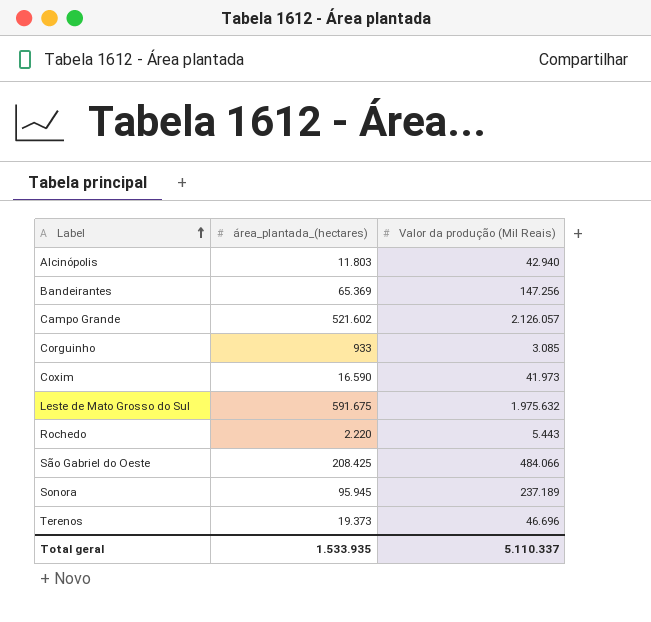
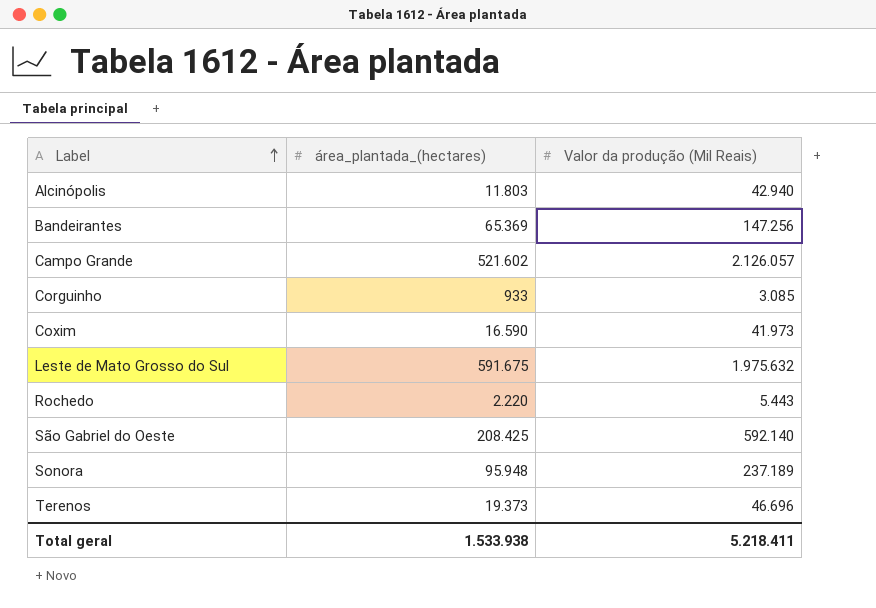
São Gabriel do Oeste | Valor da produção (Mil Reais): 484.066 -> 592.140
Sonora | área_plantada_(hectares): 95.945 -> 95.948
Total geral | área_plantada_(hectares): 1.533.935 -> 1.533.938
Total geral | Valor da produção (Mil Reais): 5.110.337 -> 5.218.411

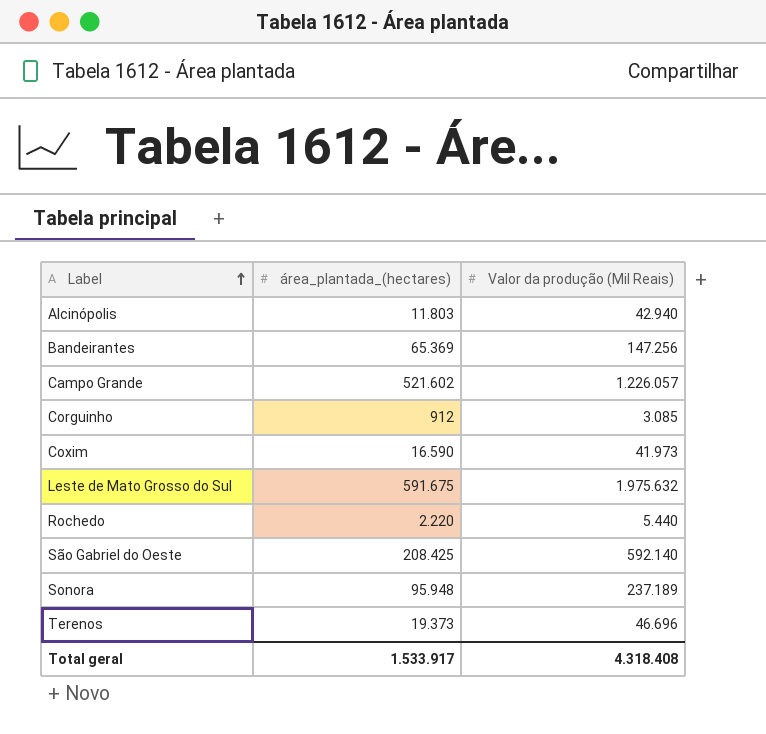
Campo Grande | Valor da produção (Mil Reais): 2.126.057 -> 1.226.057
Corguinho | área_plantada_(hectares): 933 -> 912
Rochedo | Valor da produção (Mil Reais): 5.443 -> 5.440
Total geral | área_plantada_(hectares): 1.533.938 -> 1.533.917
Total geral | Valor da produção (Mil Reais): 5.218.411 -> 4.318.408

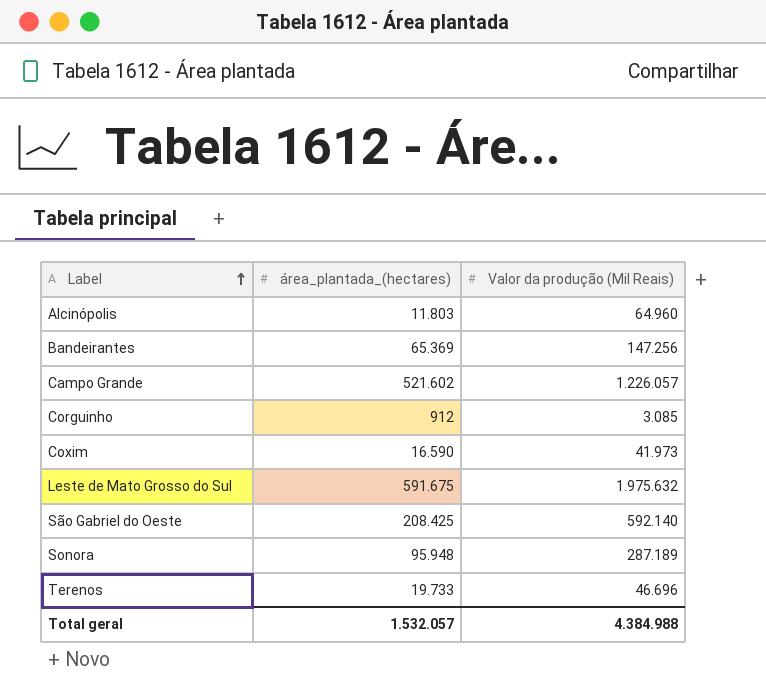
row Rochedo: 2.220 | 5.440 -> none
Alcinópolis | Valor da produção (Mil Reais): 42.940 -> 64.960
Sonora | Valor da produção (Mil Reais): 237.189 -> 287.189
Terenos | área_plantada_(hectares): 19.373 -> 19.733
Total geral | área_plantada_(hectares): 1.533.917 -> 1.532.057
Total geral | Valor da produção (Mil Reais): 4.318.408 -> 4.384.988

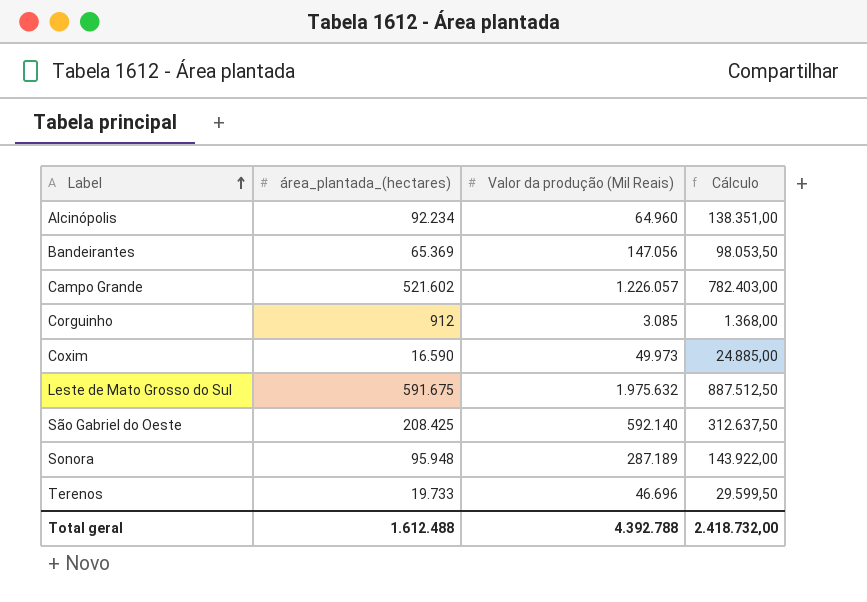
column Cálculo | formula: none -> [área_plantada_(hectares)] * 1,5
Alcinópolis | área_plantada_(hectares): 11.803 -> 92.234
Bandeirantes | Valor da produção (Mil Reais): 147.256 -> 147.056
Coxim | Valor da produção (Mil Reais): 41.973 -> 49.973
Total geral | área_plantada_(hectares): 1.532.057 -> 1.612.488
Total geral | Valor da produção (Mil Reais): 4.384.988 -> 4.392.788

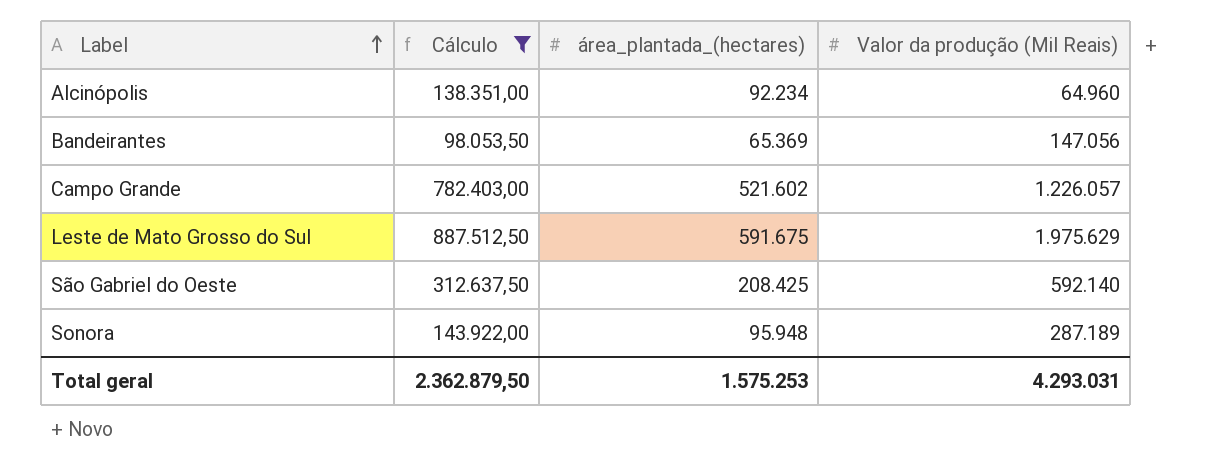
filter: none -> Cálculo >= 98.053,50
column Cálculo | position: 4 -> 2
Leste de Mato Grosso do Sul | Valor da produção (Mil Reais): 1.975.632 -> 1.975.629
Total geral | Cálculo: 2.418.732,00 -> 2.362.879,50
Total geral | área_plantada_(hectares): 1.612.488 -> 1.575.253
Total geral | Valor da produção (Mil Reais): 4.392.788 -> 4.293.031

